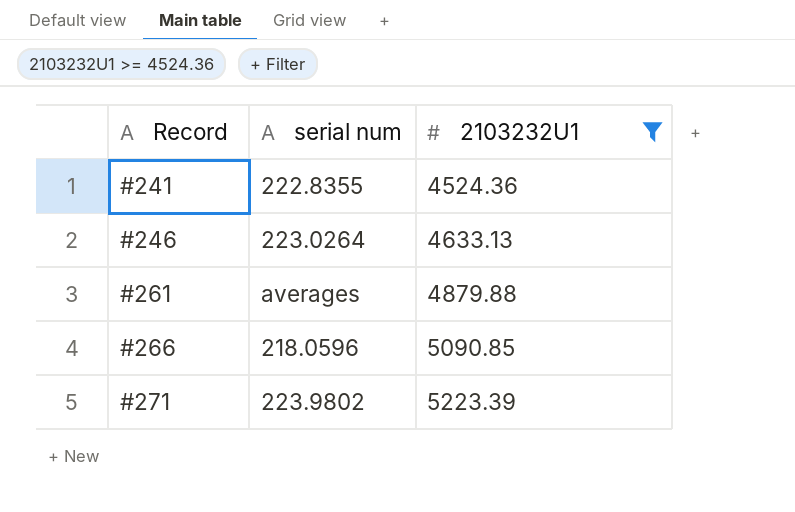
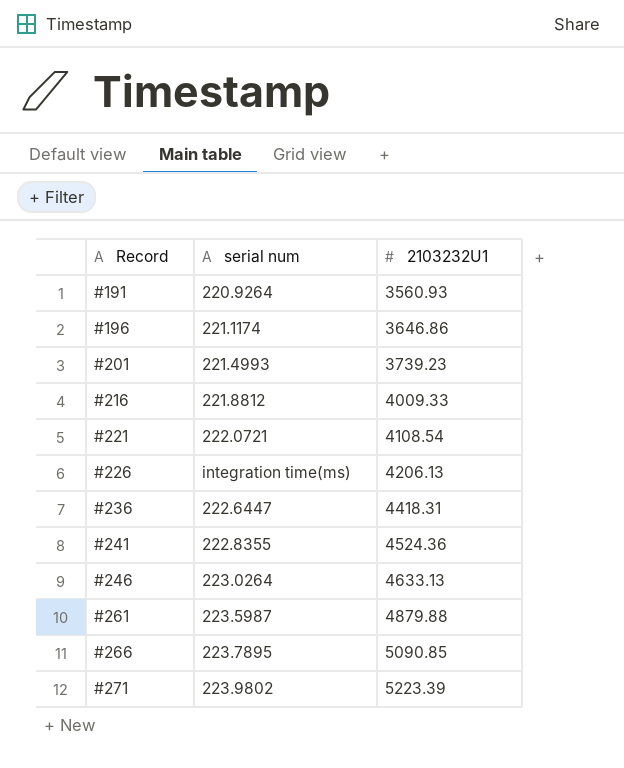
filter: 2103232U1 >= 4524.36 -> none
#261 | serial num: averages -> 223.5987
#266 | serial num: 218.0596 -> 223.7895

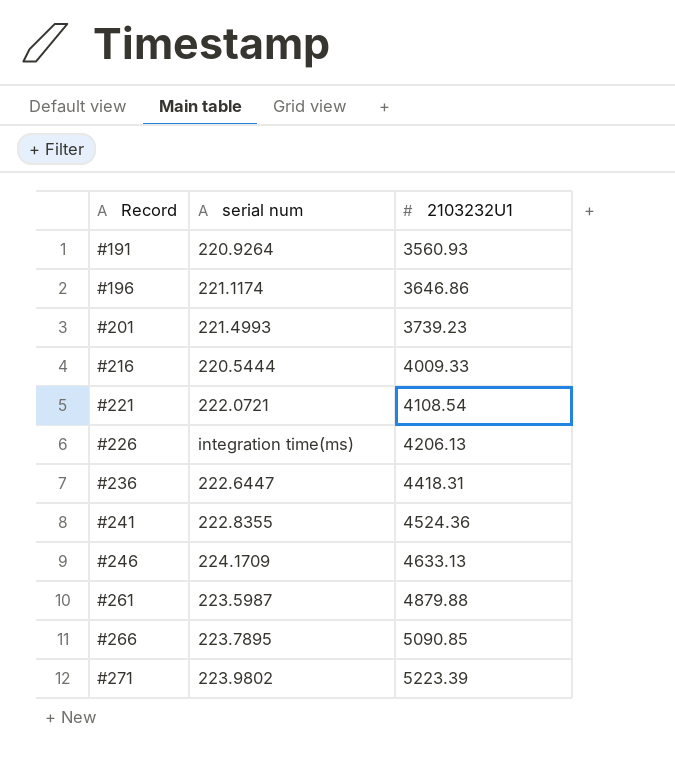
#216 | serial num: 221.8812 -> 220.5444
#246 | serial num: 223.0264 -> 224.1709

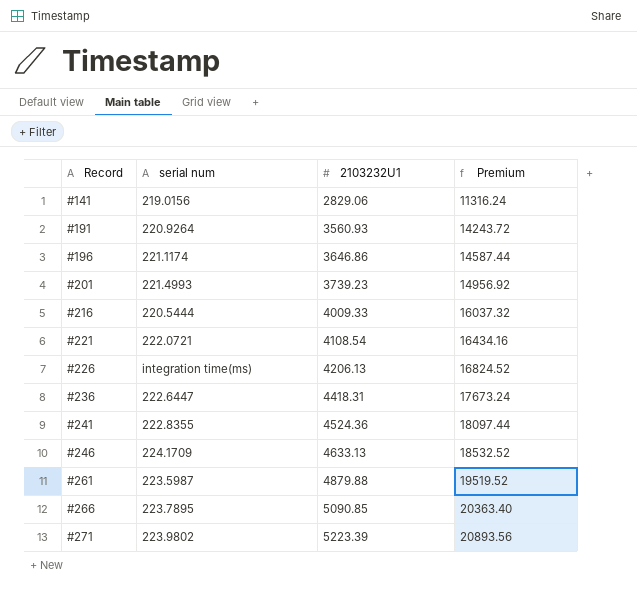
column Premium | formula: none -> [2103232U1] * 4
row #141: none -> 219.0156 | 2829.06 | 11316.24

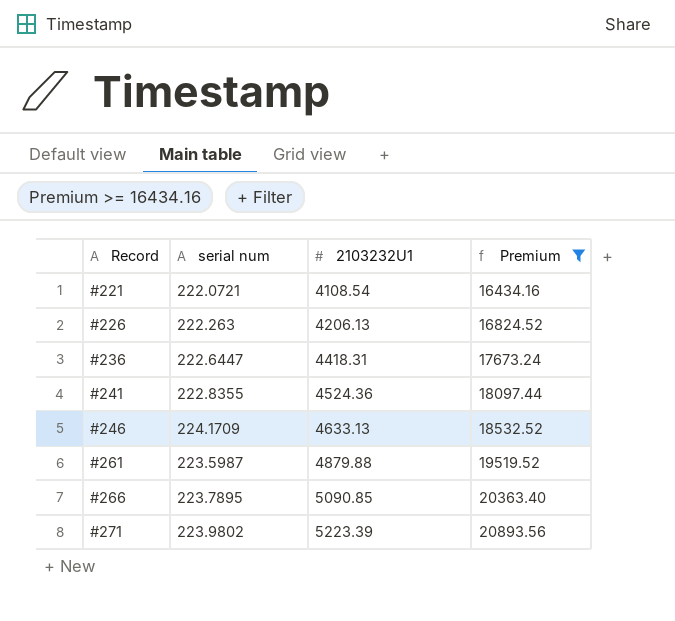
filter: none -> Premium >= 16434.16
#226 | serial num: integration time(ms) -> 222.263

